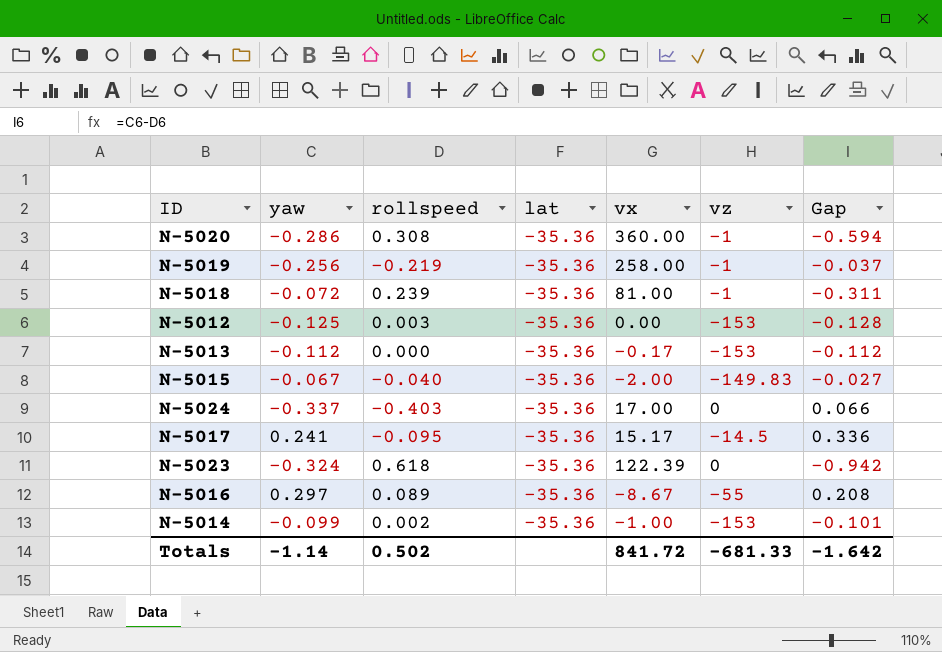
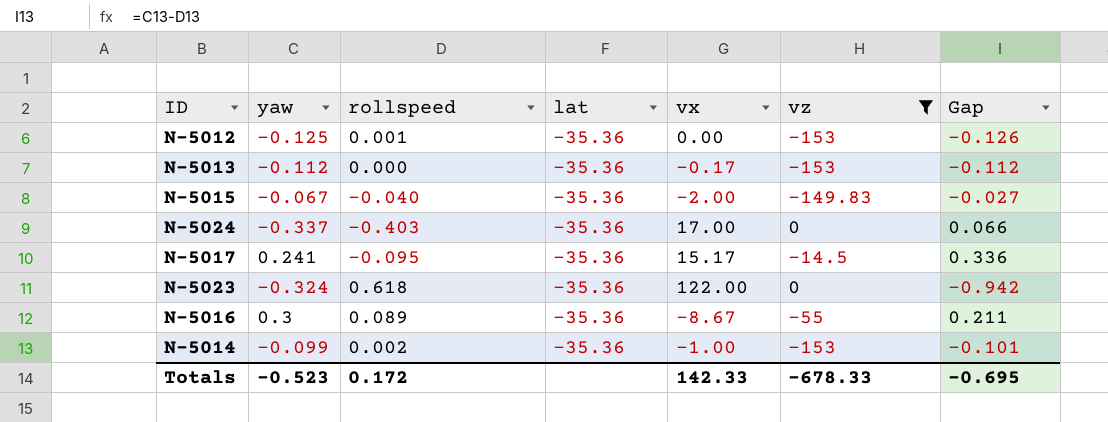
filter: none -> vz != -1
N-5012 | rollspeed: 0.003 -> 0.001
N-5012 | Gap: -0.128 -> -0.126
N-5023 | vx: 122.39 -> 122.00
N-5016 | yaw: 0.297 -> 0.3
N-5016 | Gap: 0.208 -> 0.211
Totals | yaw: -1.14 -> -0.523
Totals | rollspeed: 0.502 -> 0.172
Totals | vx: 841.72 -> 142.33
Totals | vz: -681.33 -> -678.33
Totals | Gap: -1.642 -> -0.695

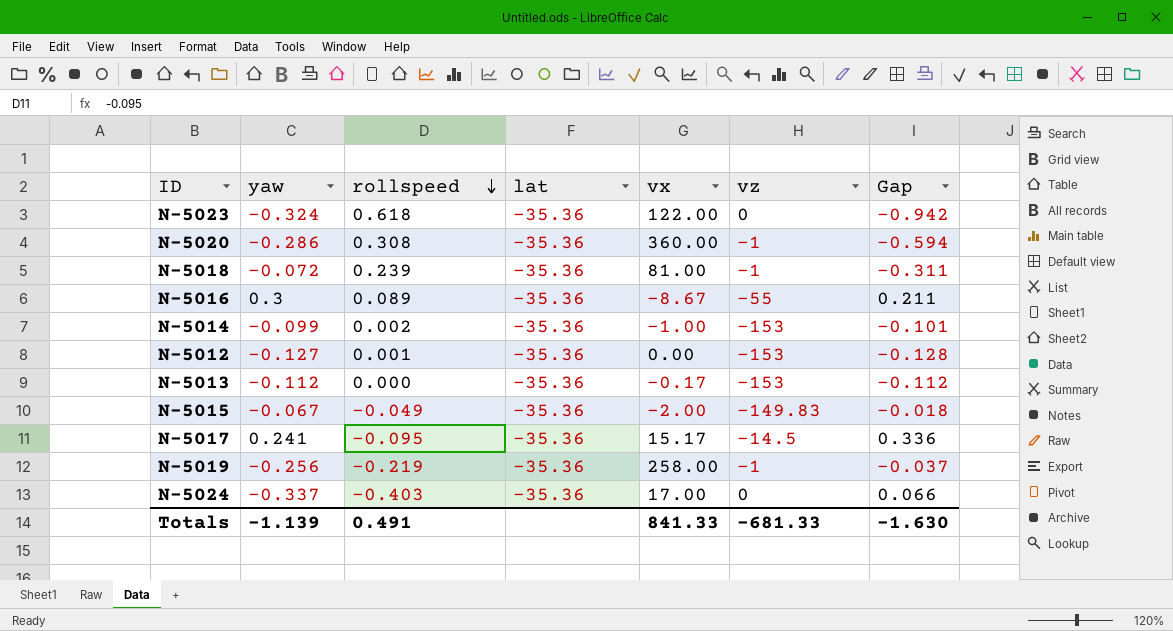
filter: vz != -1 -> none
row order: none -> rollspeed descending
N-5012 | yaw: -0.125 -> -0.127
N-5012 | Gap: -0.126 -> -0.128
N-5015 | rollspeed: -0.040 -> -0.049
N-5015 | Gap: -0.027 -> -0.018
Totals | yaw: -0.523 -> -1.139
Totals | rollspeed: 0.172 -> 0.491
Totals | vx: 142.33 -> 841.33
Totals | vz: -678.33 -> -681.33
Totals | Gap: -0.695 -> -1.630

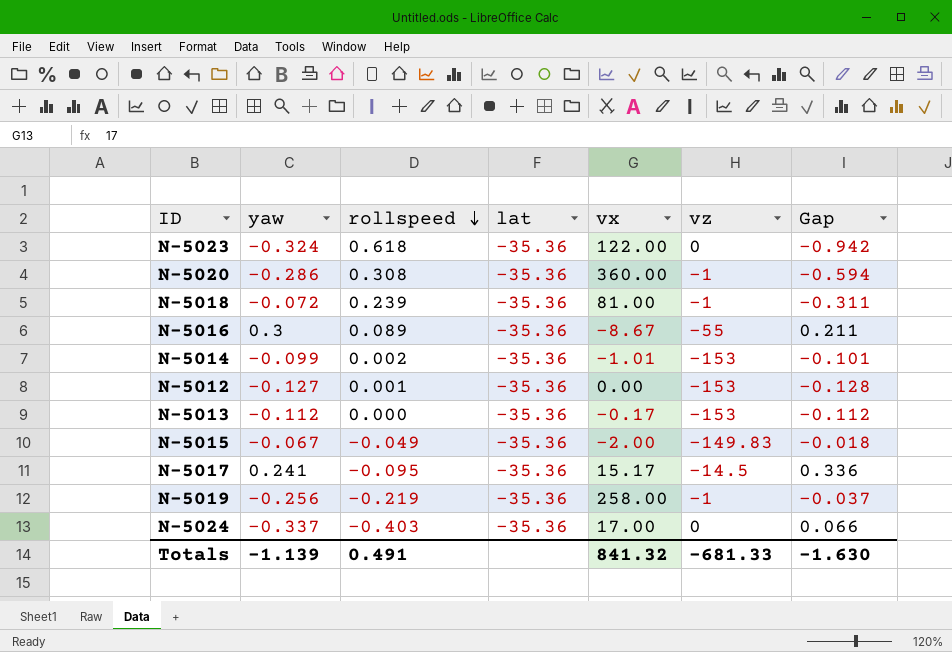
N-5014 | vx: -1.00 -> -1.01
Totals | vx: 841.33 -> 841.32

